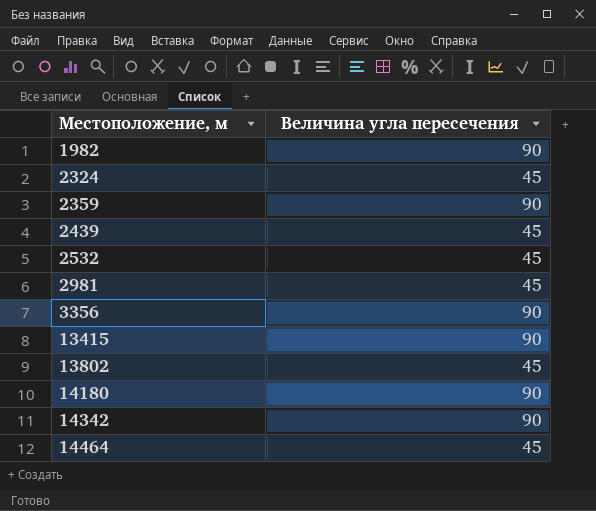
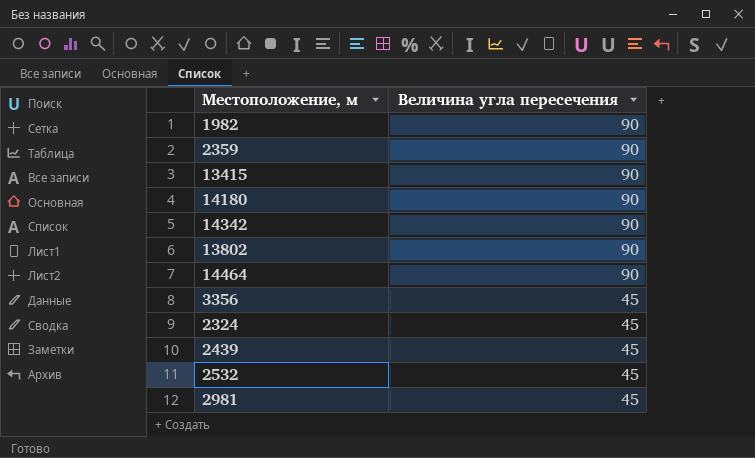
row order: Местоположение, м ascending -> Величина угла пересечения descending
13802 | Величина угла пересечения: 45 -> 90
14464 | Величина угла пересечения: 45 -> 90
3356 | Величина угла пересечения: 90 -> 45

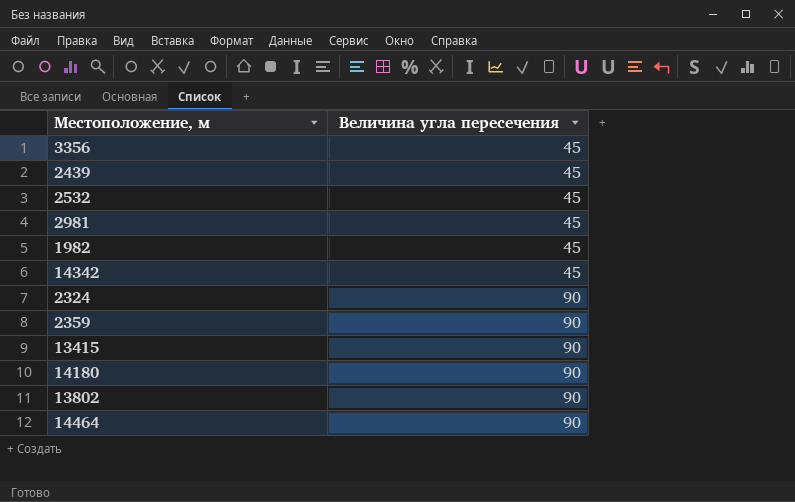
row order: Величина угла пересечения descending -> Величина угла пересечения ascending
1982 | Величина угла пересечения: 90 -> 45
14342 | Величина угла пересечения: 90 -> 45
2324 | Величина угла пересечения: 45 -> 90

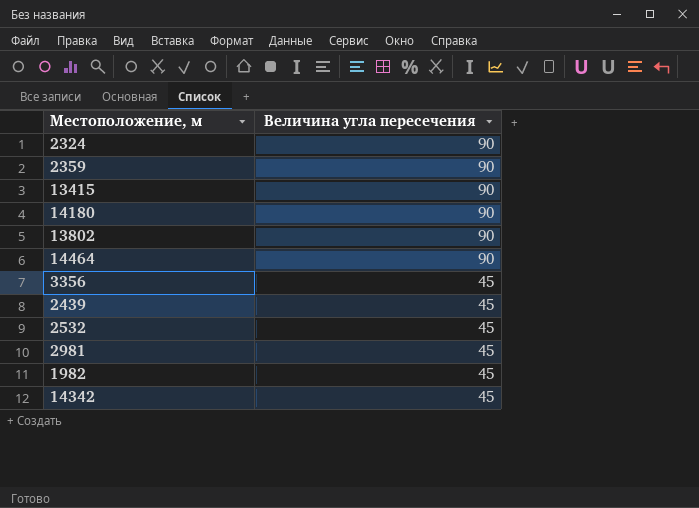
row order: Величина угла пересечения ascending -> Величина угла пересечения descending

